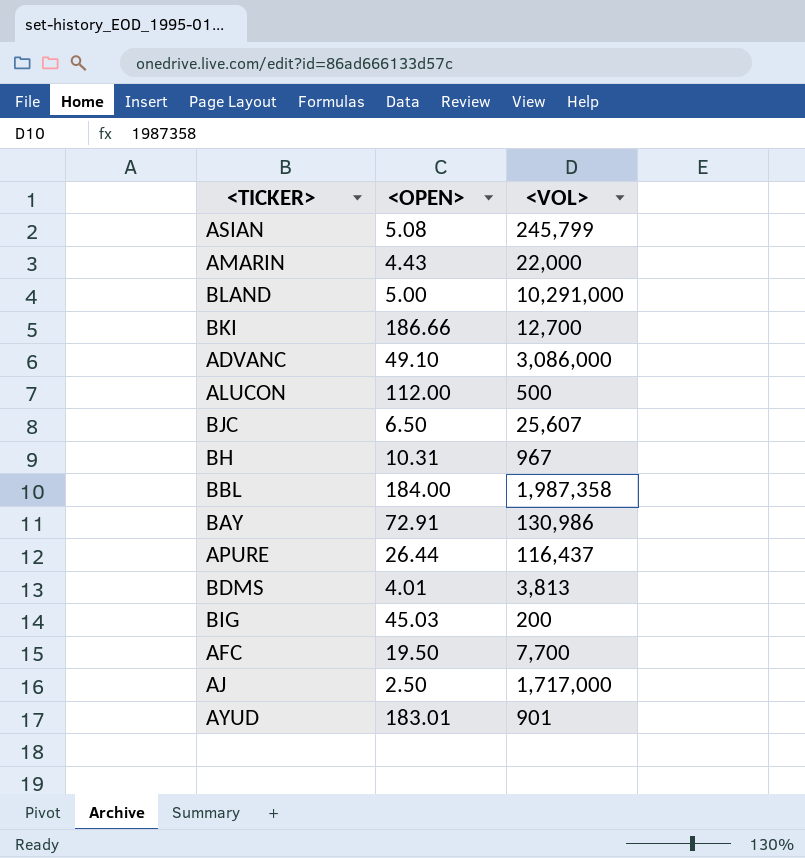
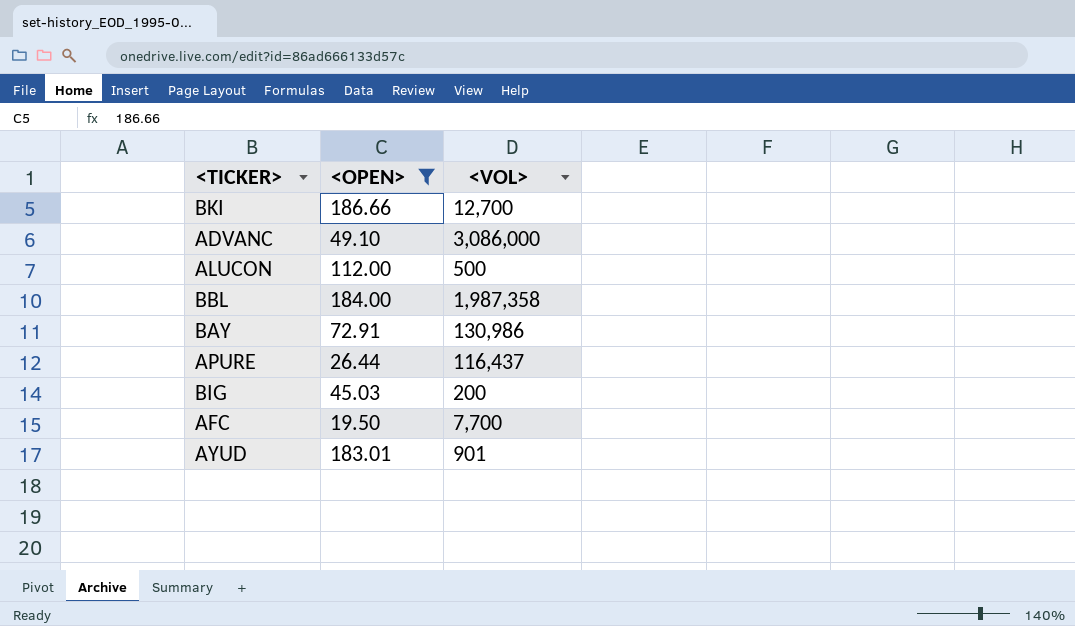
filter: none -> <OPEN> >= 19.50

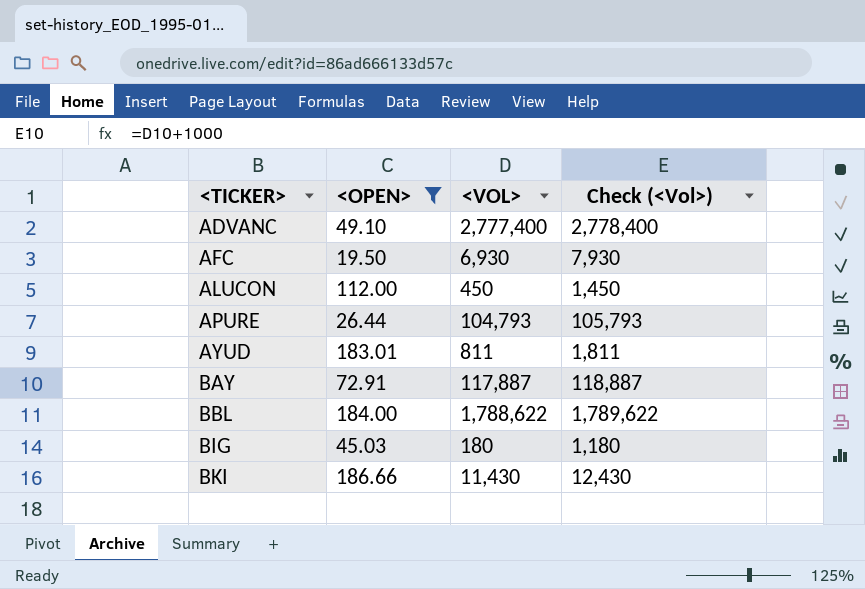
row order: none -> <TICKER> ascending
column Check (<Vol>) | formula: none -> [<VOL>] + 1000
ADVANC | <VOL>: 3,086,000 -> 2,777,400
AFC | <VOL>: 7,700 -> 6,930
ALUCON | <VOL>: 500 -> 450
APURE | <VOL>: 116,437 -> 104,793
AYUD | <VOL>: 901 -> 811
BAY | <VOL>: 130,986 -> 117,887
BBL | <VOL>: 1,987,358 -> 1,788,622
BIG | <VOL>: 200 -> 180
BKI | <VOL>: 12,700 -> 11,430

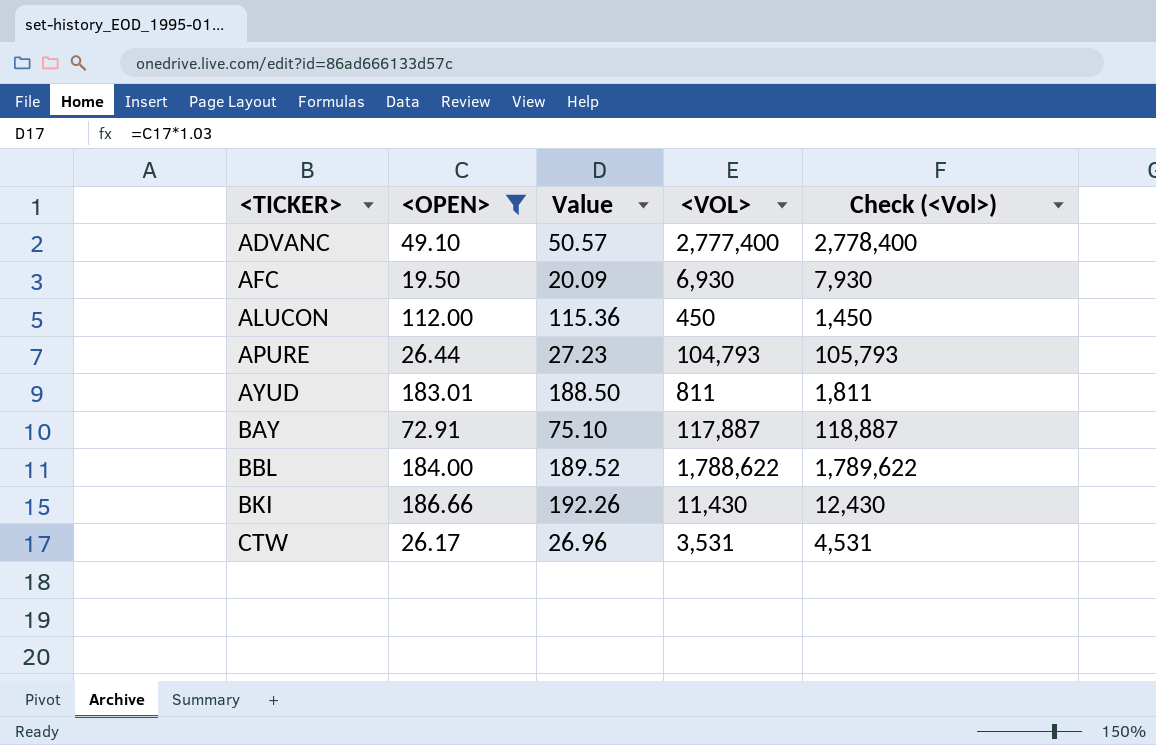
column Value | formula: none -> [<OPEN>] * 1.03
row BIG: 45.03 | 180 | 1,180 -> none
row CTW: none -> 26.17 | 26.96 | 3,531 | 4,531

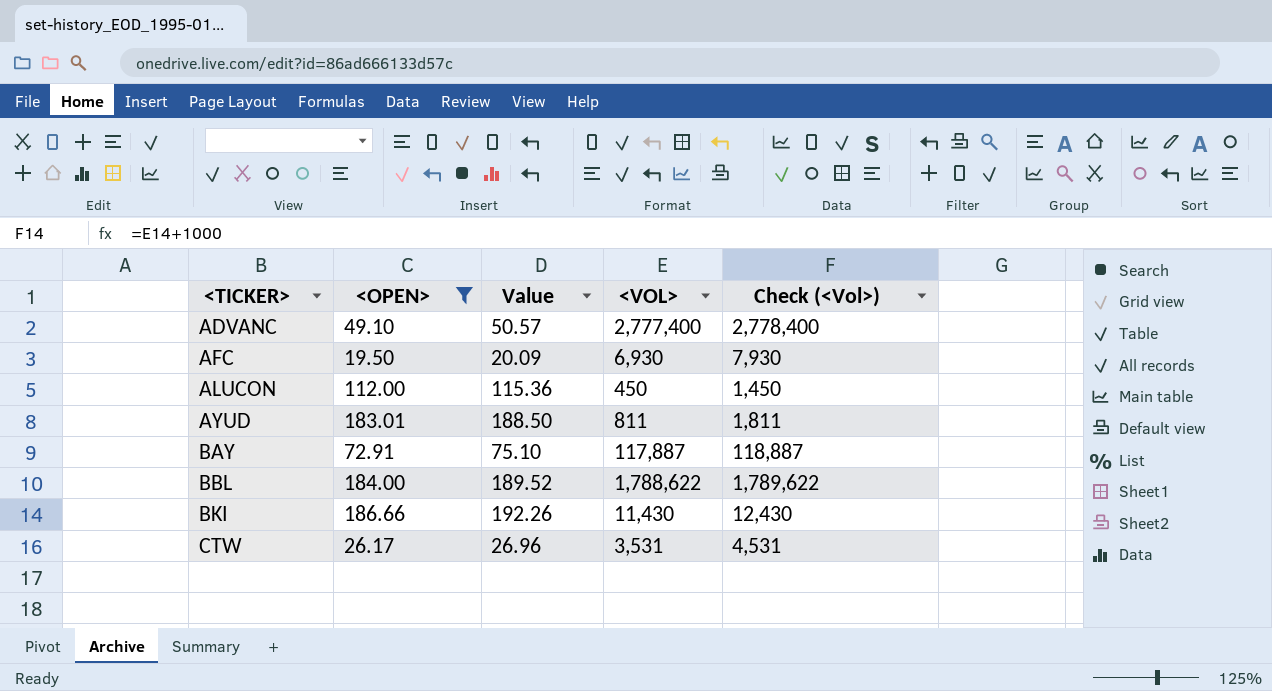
row APURE: 26.44 | 27.23 | 104,793 | 105,793 -> none

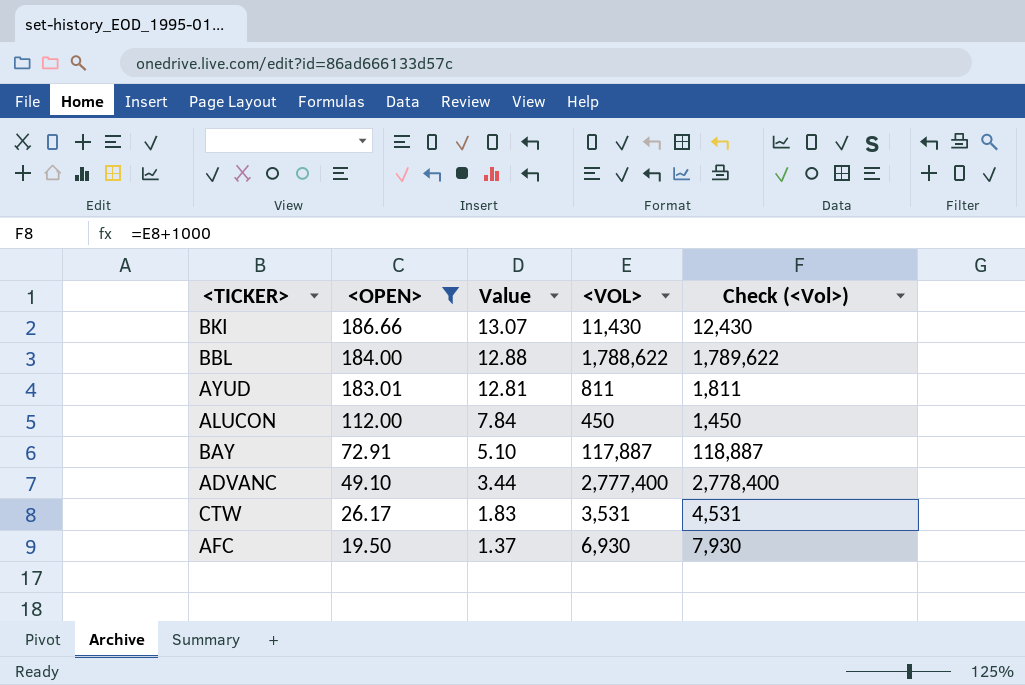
row order: <TICKER> ascending -> <OPEN> descending
column Value | formula: [<OPEN>] * 1.03 -> [<OPEN>] * 0.07

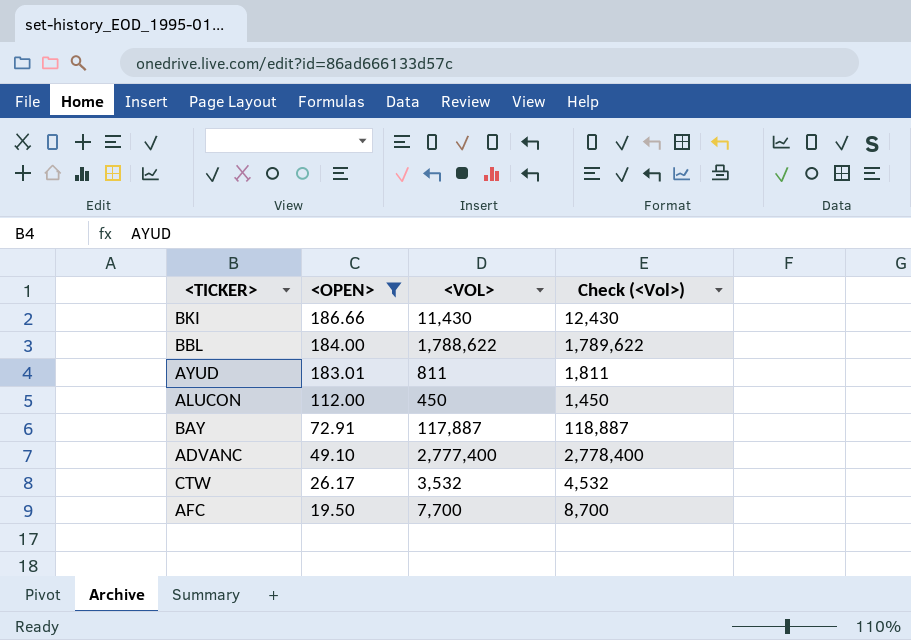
column Value | formula: [<OPEN>] * 0.07 -> none
CTW | <VOL>: 3,531 -> 3,532
CTW | Check (<Vol>): 4,531 -> 4,532
AFC | <VOL>: 6,930 -> 7,700
AFC | Check (<Vol>): 7,930 -> 8,700

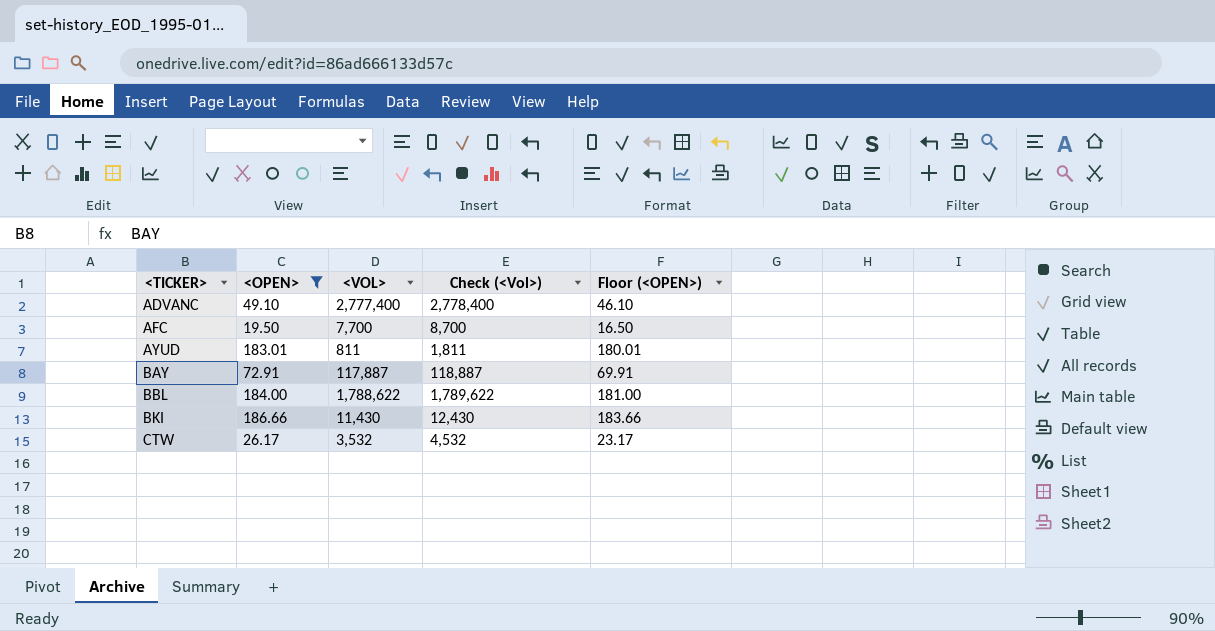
row order: <OPEN> descending -> <TICKER> ascending
column Floor (<OPEN>) | formula: none -> [<OPEN>] - 3
row ALUCON: 112.00 | 450 | 1,450 -> none

